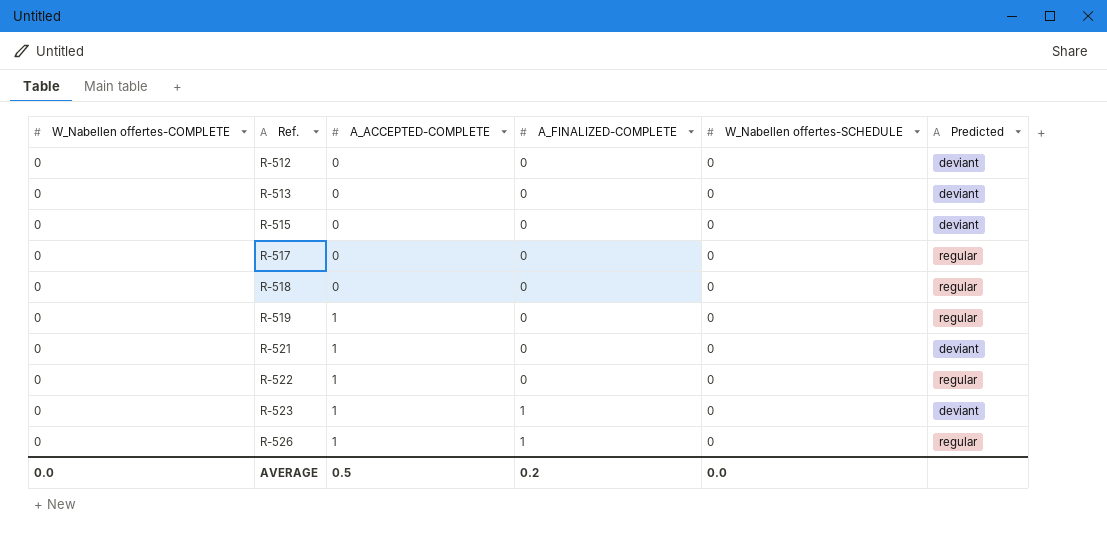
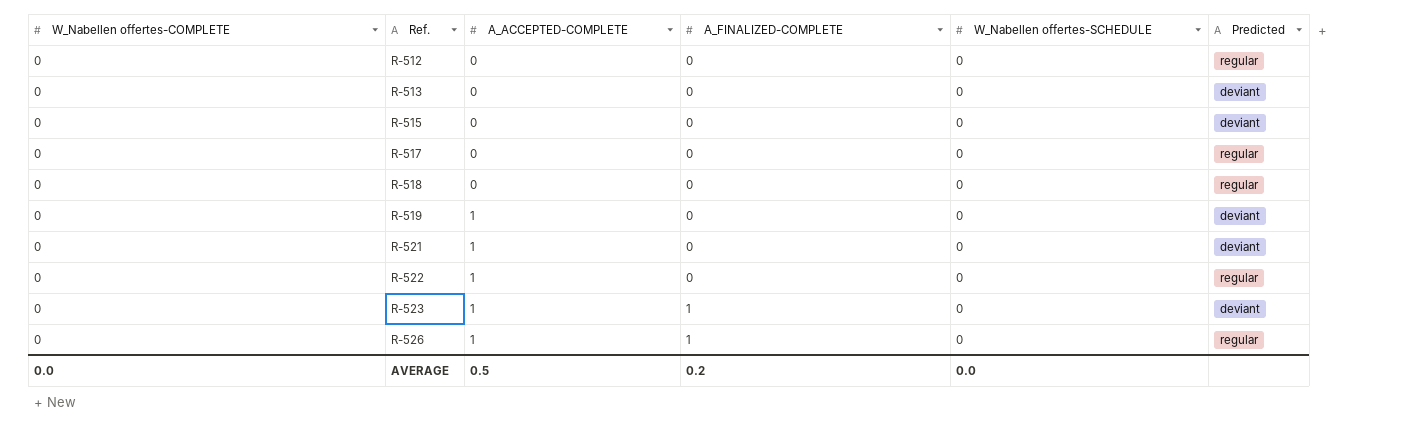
R-512 | Predicted: deviant -> regular
R-519 | Predicted: regular -> deviant

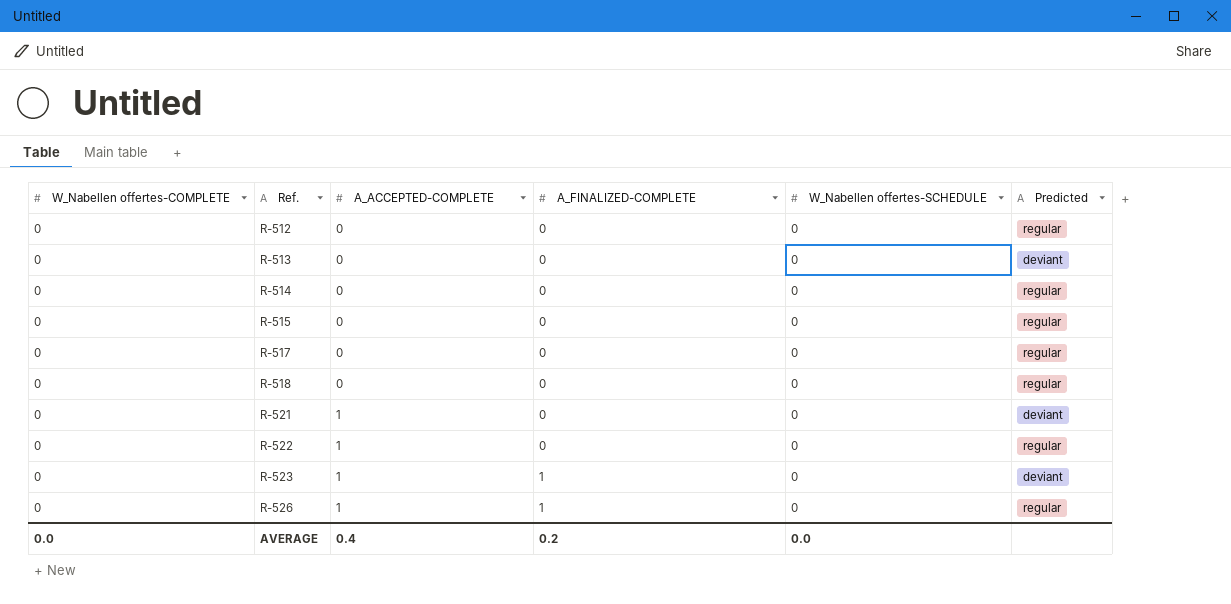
row R-519: 0 | 1 | 0 | 0 | deviant -> none
row R-514: none -> 0 | 0 | 0 | 0 | regular
R-515 | Predicted: deviant -> regular
AVERAGE | A_ACCEPTED-COMPLETE: 0.5 -> 0.4

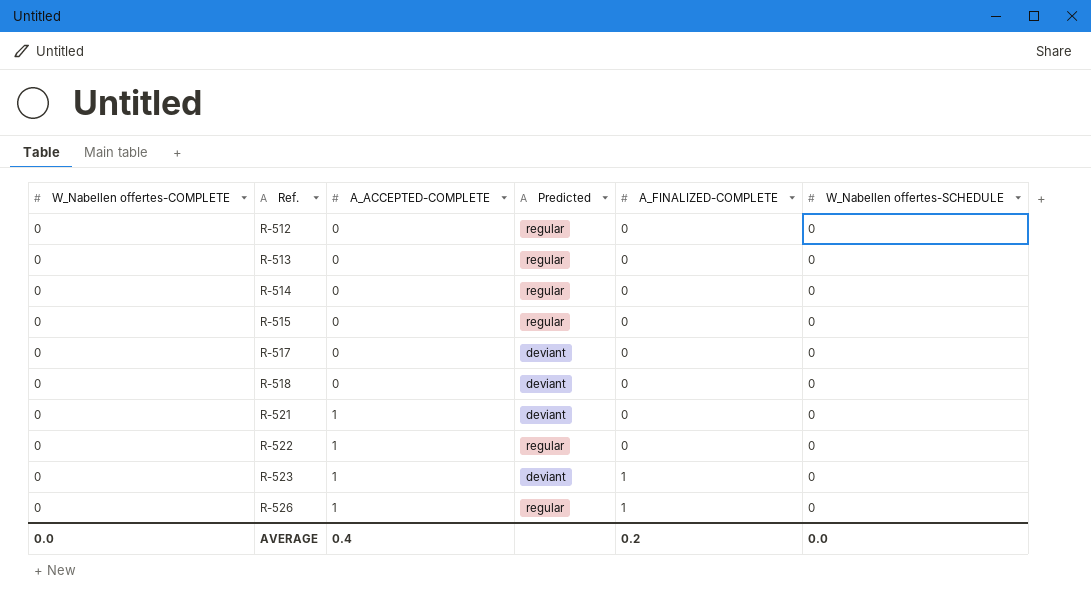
column Predicted | position: 6 -> 4
R-513 | Predicted: deviant -> regular
R-517 | Predicted: regular -> deviant
R-518 | Predicted: regular -> deviant

